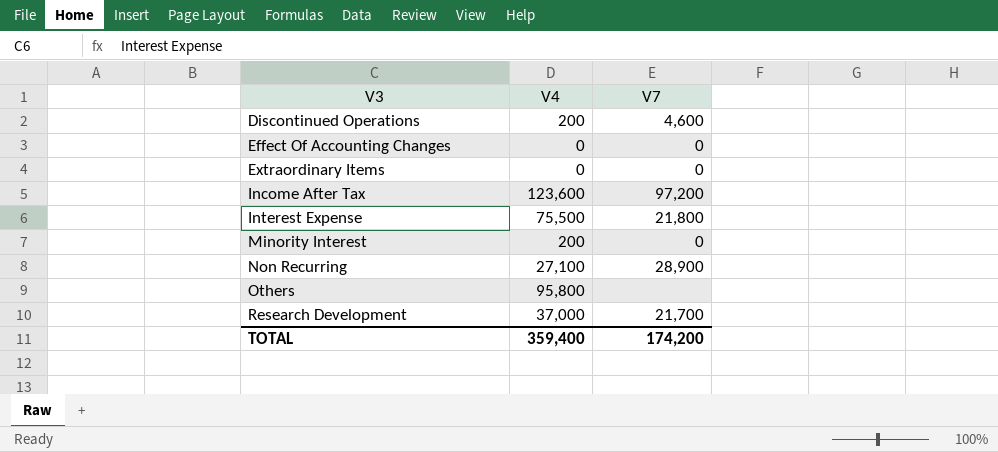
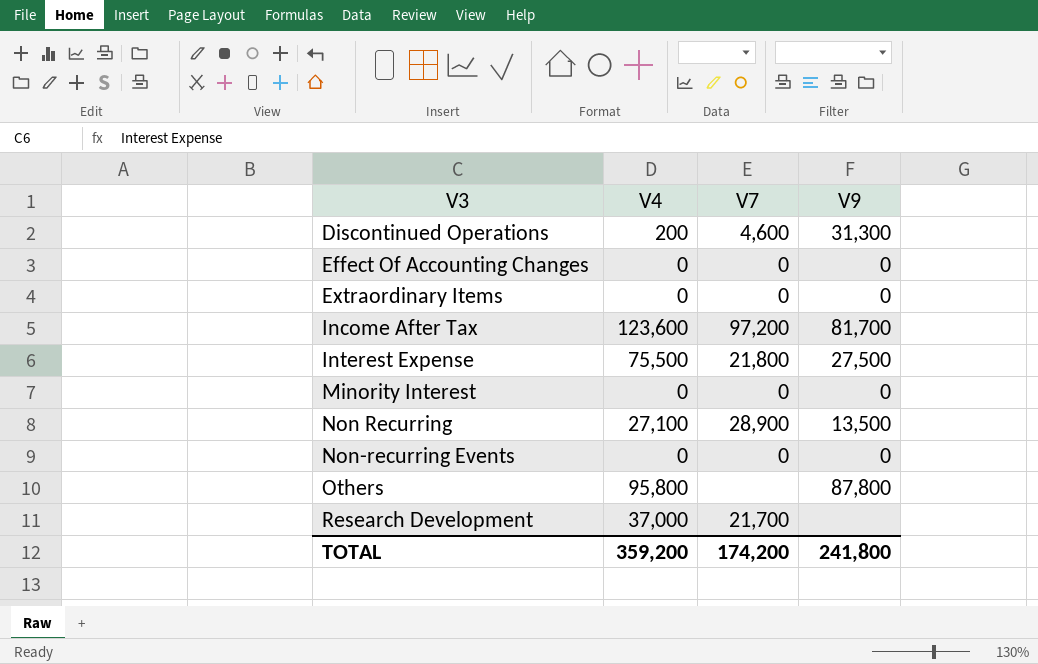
column V9 | position: none -> 4
Minority Interest | V4: 200 -> 0
row Non-recurring Events: none -> 0 | 0 | 0
TOTAL | V4: 359,400 -> 359,200

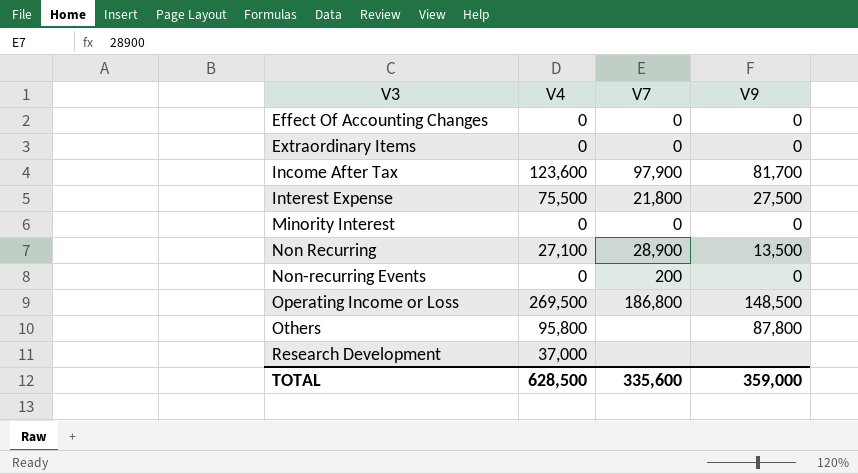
row Discontinued Operations: 200 | 4,600 | 31,300 -> none
Income After Tax | V7: 97,200 -> 97,900
Non-recurring Events | V7: 0 -> 200
row Operating Income or Loss: none -> 269,500 | 186,800 | 148,500
Research Development | V7: 21,700 -> none
TOTAL | V4: 359,200 -> 628,500
TOTAL | V7: 174,200 -> 335,600
TOTAL | V9: 241,800 -> 359,000

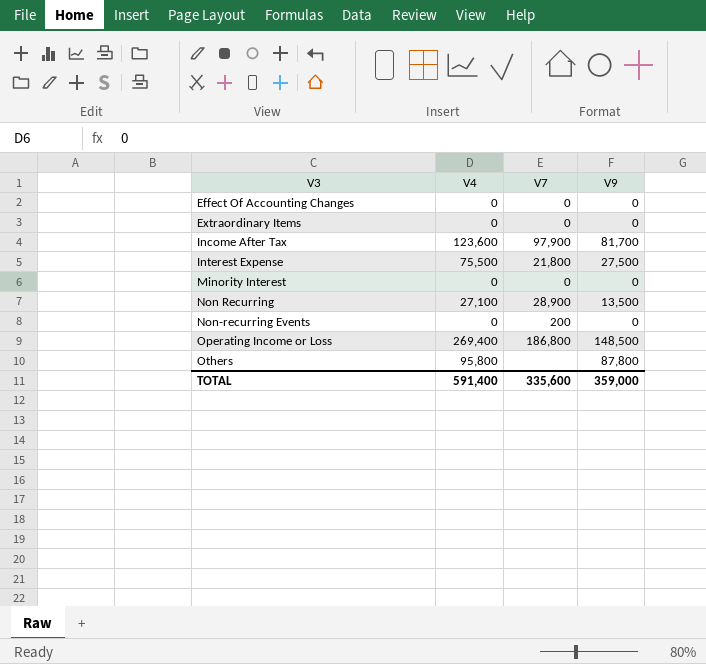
row Research Development: 37,000 | none | none -> none
Operating Income or Loss | V4: 269,500 -> 269,400
TOTAL | V4: 628,500 -> 591,400

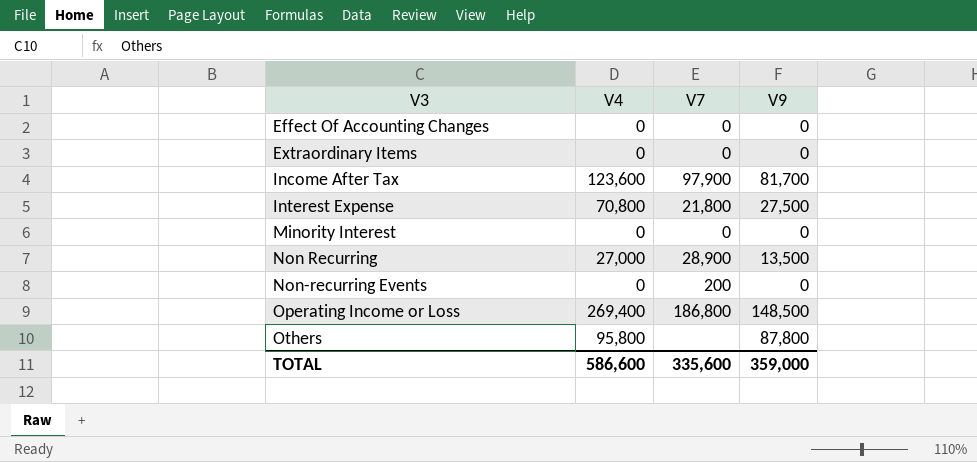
Interest Expense | V4: 75,500 -> 70,800
Non Recurring | V4: 27,100 -> 27,000
TOTAL | V4: 591,400 -> 586,600

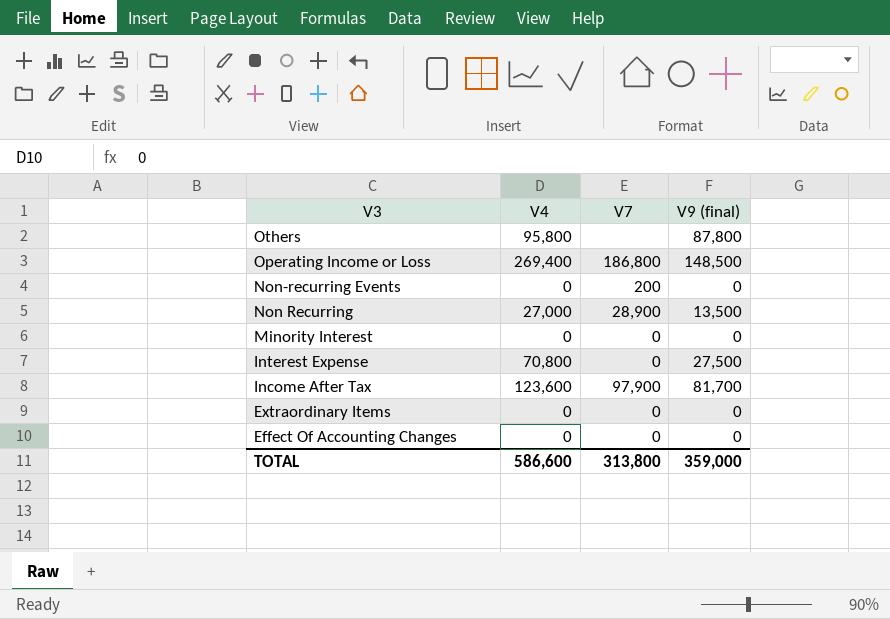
row order: V3 ascending -> V3 descending
column name: V9 -> V9 (final)
Interest Expense | V7: 21,800 -> 0
TOTAL | V7: 335,600 -> 313,800

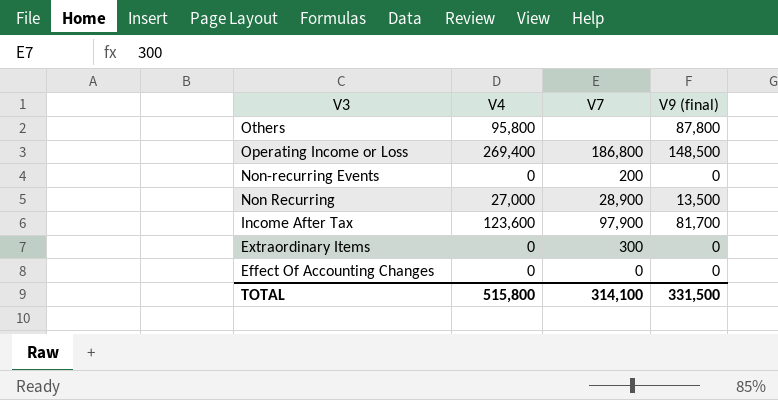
row Minority Interest: 0 | 0 | 0 -> none
row Interest Expense: 70,800 | 0 | 27,500 -> none
Extraordinary Items | V7: 0 -> 300
TOTAL | V4: 586,600 -> 515,800
TOTAL | V7: 313,800 -> 314,100
TOTAL | V9 (final): 359,000 -> 331,500

